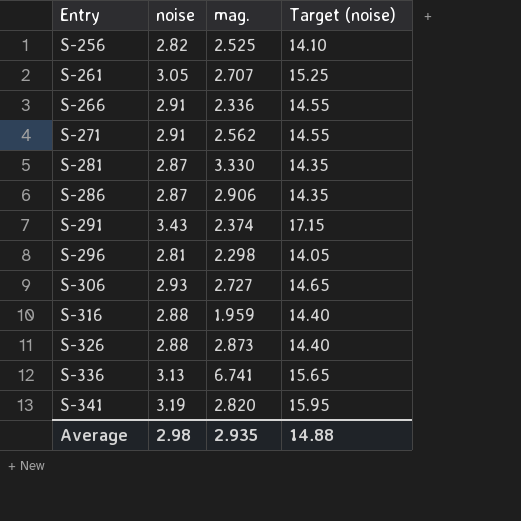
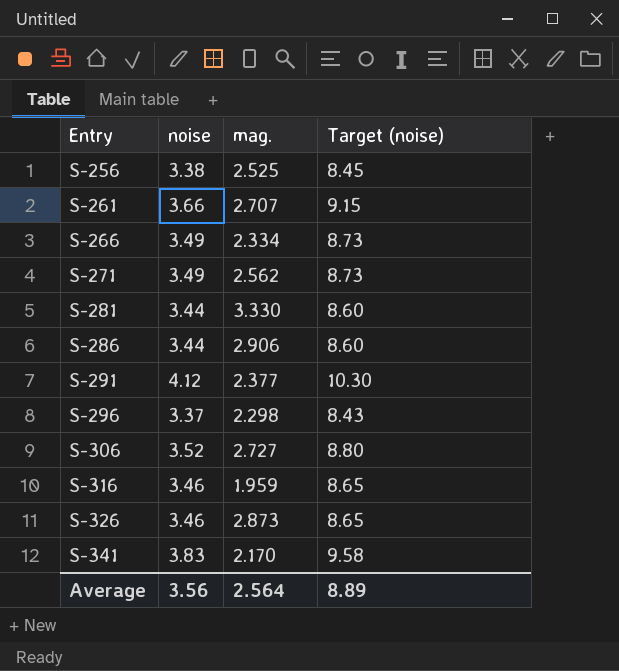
column Target (noise) | formula: [noise] * 5 -> [noise] * 2.5
row S-336: 3.13 | 6.741 | 15.65 -> none
S-256 | noise: 2.82 -> 3.38
S-261 | noise: 3.05 -> 3.66
S-266 | noise: 2.91 -> 3.49
S-266 | mag.: 2.336 -> 2.334
S-271 | noise: 2.91 -> 3.49
S-281 | noise: 2.87 -> 3.44
S-286 | noise: 2.87 -> 3.44
S-291 | noise: 3.43 -> 4.12
S-291 | mag.: 2.374 -> 2.377
S-296 | noise: 2.81 -> 3.37
S-306 | noise: 2.93 -> 3.52
S-316 | noise: 2.88 -> 3.46
S-326 | noise: 2.88 -> 3.46
S-341 | noise: 3.19 -> 3.83
S-341 | mag.: 2.820 -> 2.170
Average | noise: 2.98 -> 3.56
Average | mag.: 2.935 -> 2.564
Average | Target (noise): 14.88 -> 8.89

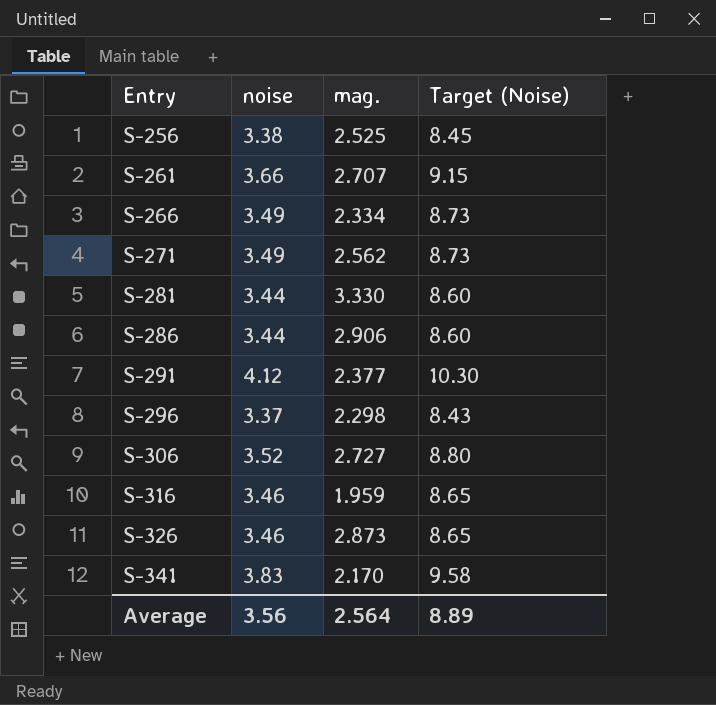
column name: Target (noise) -> Target (Noise)

